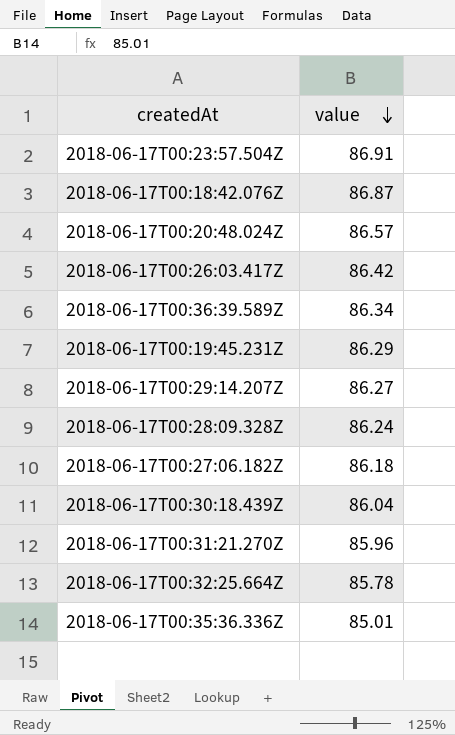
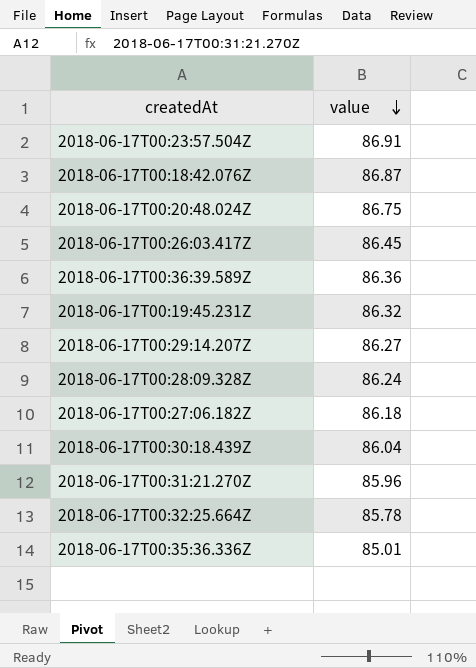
2018-06-17T00:20:48.024Z | value: 86.57 -> 86.75
2018-06-17T00:26:03.417Z | value: 86.42 -> 86.45
2018-06-17T00:36:39.589Z | value: 86.34 -> 86.36
2018-06-17T00:19:45.231Z | value: 86.29 -> 86.32

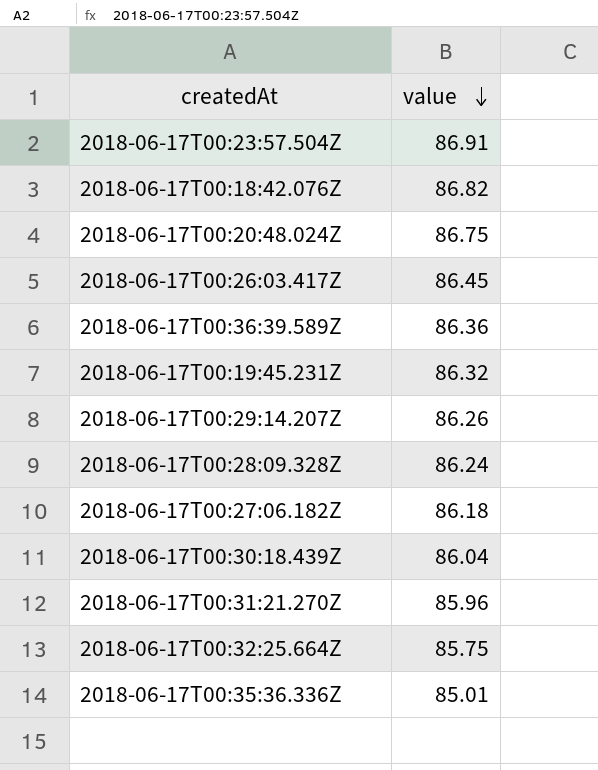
2018-06-17T00:18:42.076Z | value: 86.87 -> 86.82
2018-06-17T00:29:14.207Z | value: 86.27 -> 86.26
2018-06-17T00:32:25.664Z | value: 85.78 -> 85.75

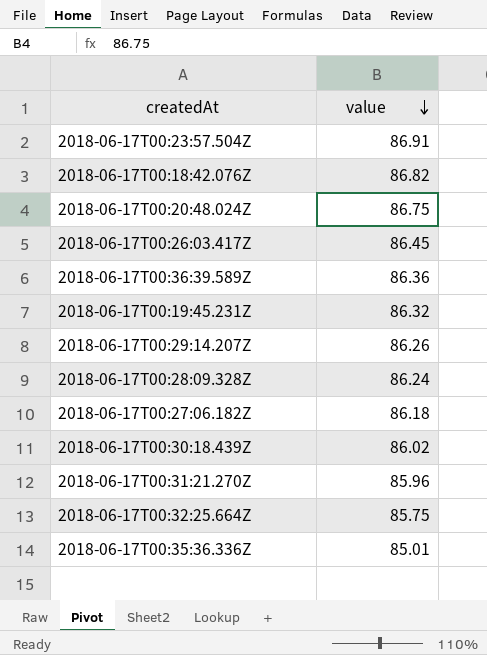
2018-06-17T00:30:18.439Z | value: 86.04 -> 86.02

